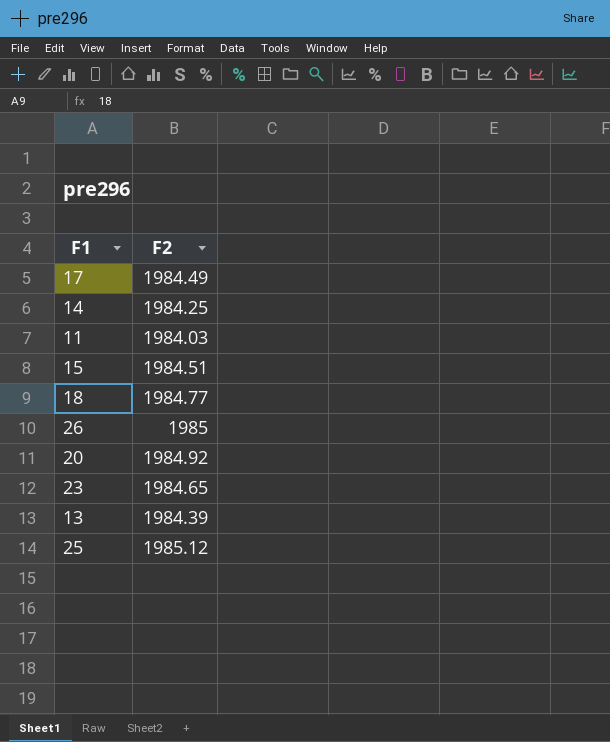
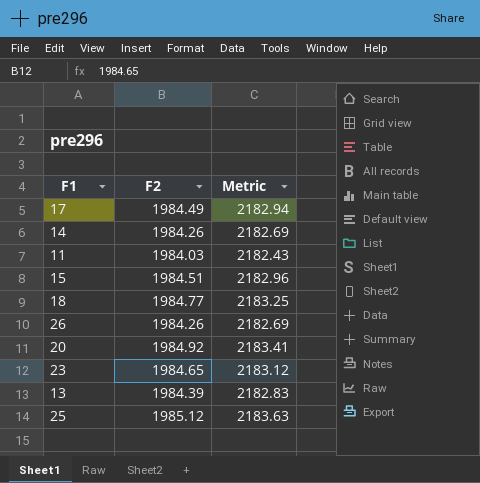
column Metric | formula: none -> [F2] * 1.1
14 | F2: 1984.25 -> 1984.26
26 | F2: 1985 -> 1984.26

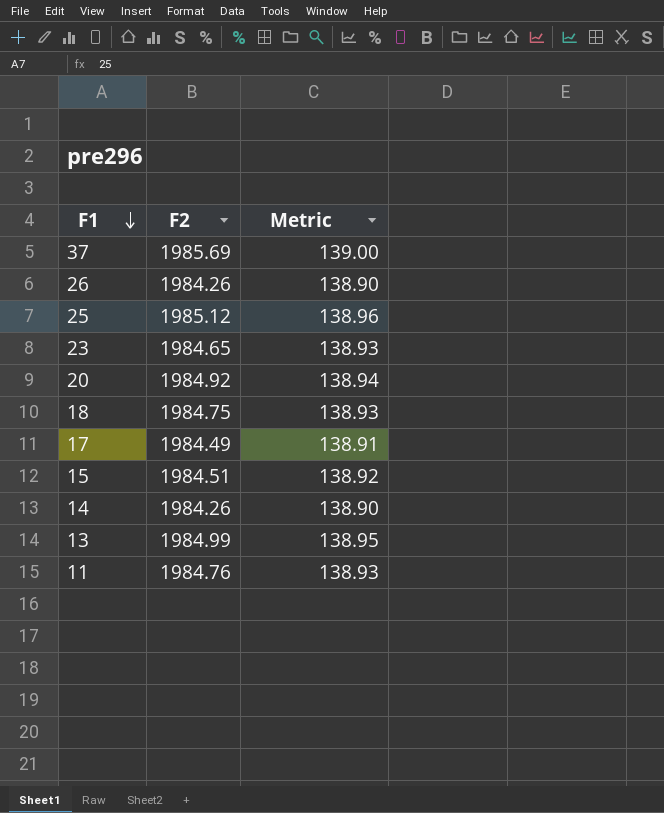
row order: none -> F1 descending
column Metric | formula: [F2] * 1.1 -> [F2] * 0.07
row 37: none -> 1985.69 | 139.00
18 | F2: 1984.77 -> 1984.75
13 | F2: 1984.39 -> 1984.99
11 | F2: 1984.03 -> 1984.76

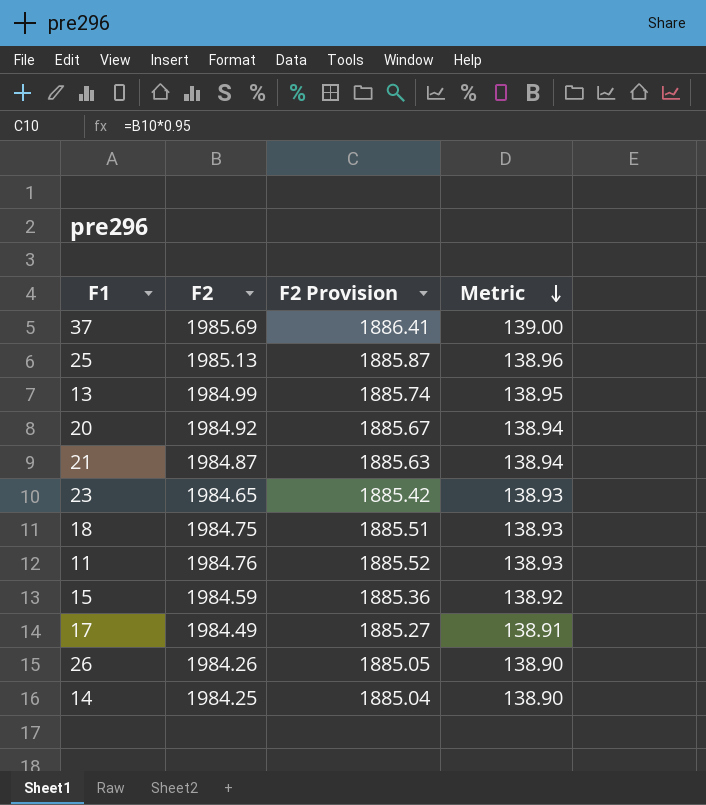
row order: F1 descending -> Metric descending
column F2 Provision | formula: none -> [F2] * 0.95
25 | F2: 1985.12 -> 1985.13
row 21: none -> 1984.87 | 1885.63 | 138.94
15 | F2: 1984.51 -> 1984.59
14 | F2: 1984.26 -> 1984.25

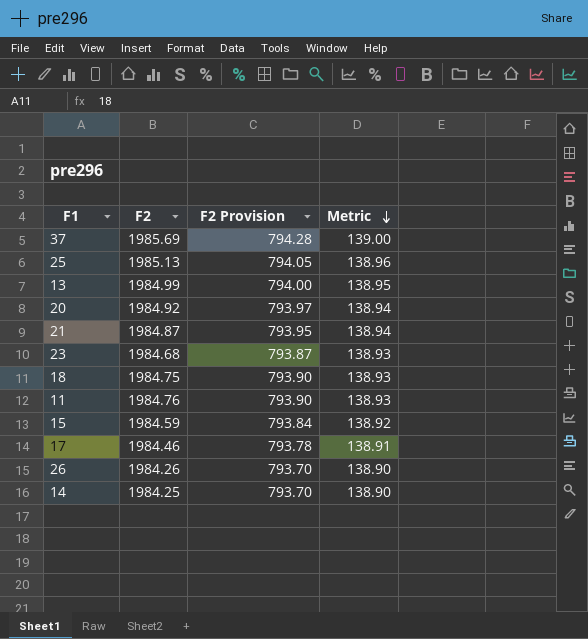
column F2 Provision | formula: [F2] * 0.95 -> [F2] * 0.4
23 | F2: 1984.65 -> 1984.68
17 | F2: 1984.49 -> 1984.46

